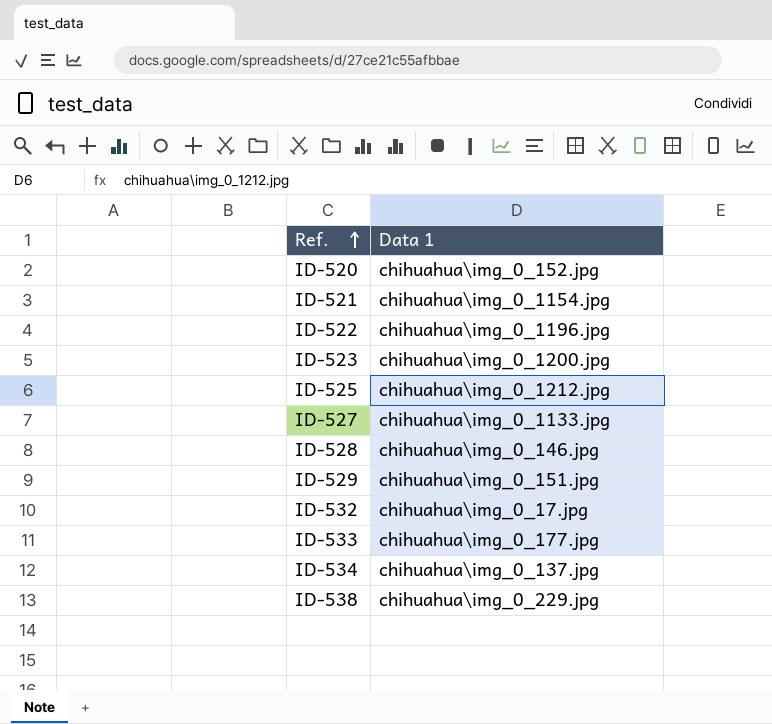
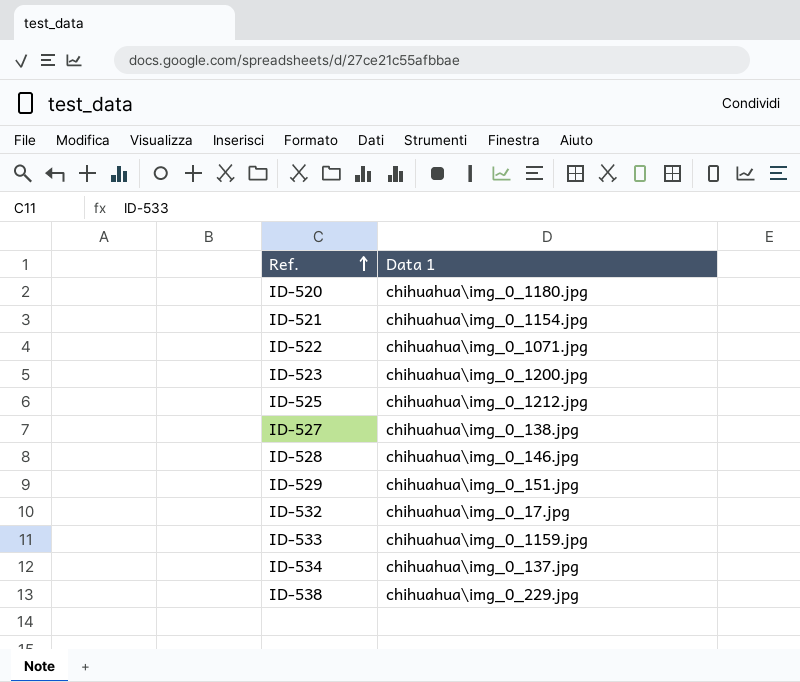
ID-520 | Data 1: chihuahua\img_0_152.jpg -> chihuahua\img_0_1180.jpg
ID-522 | Data 1: chihuahua\img_0_1196.jpg -> chihuahua\img_0_1071.jpg
ID-527 | Data 1: chihuahua\img_0_1133.jpg -> chihuahua\img_0_138.jpg
ID-533 | Data 1: chihuahua\img_0_177.jpg -> chihuahua\img_0_1159.jpg

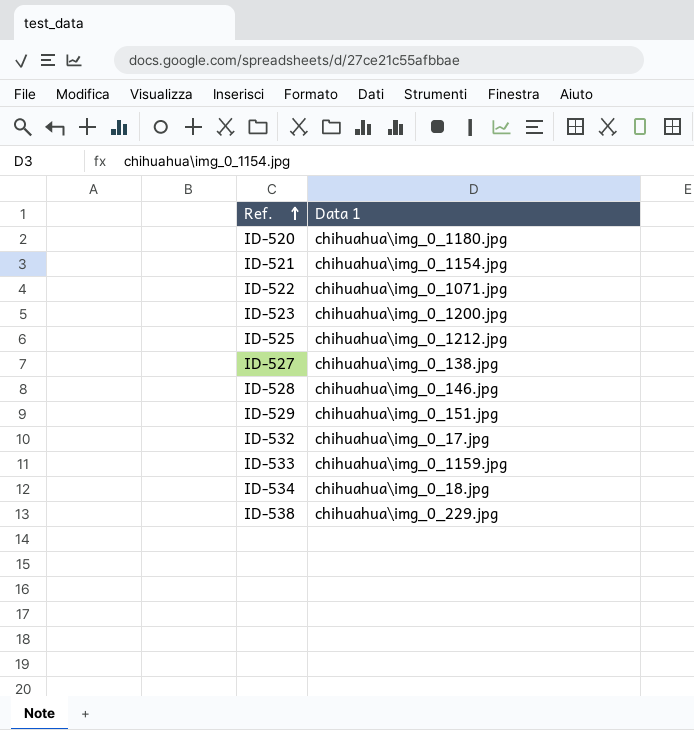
ID-534 | Data 1: chihuahua\img_0_137.jpg -> chihuahua\img_0_18.jpg

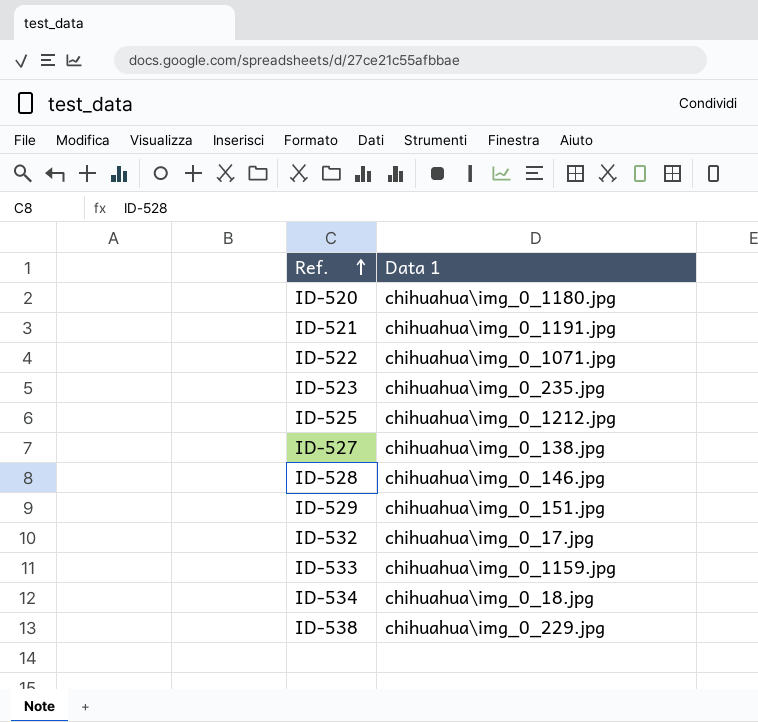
ID-521 | Data 1: chihuahua\img_0_1154.jpg -> chihuahua\img_0_1191.jpg
ID-523 | Data 1: chihuahua\img_0_1200.jpg -> chihuahua\img_0_235.jpg

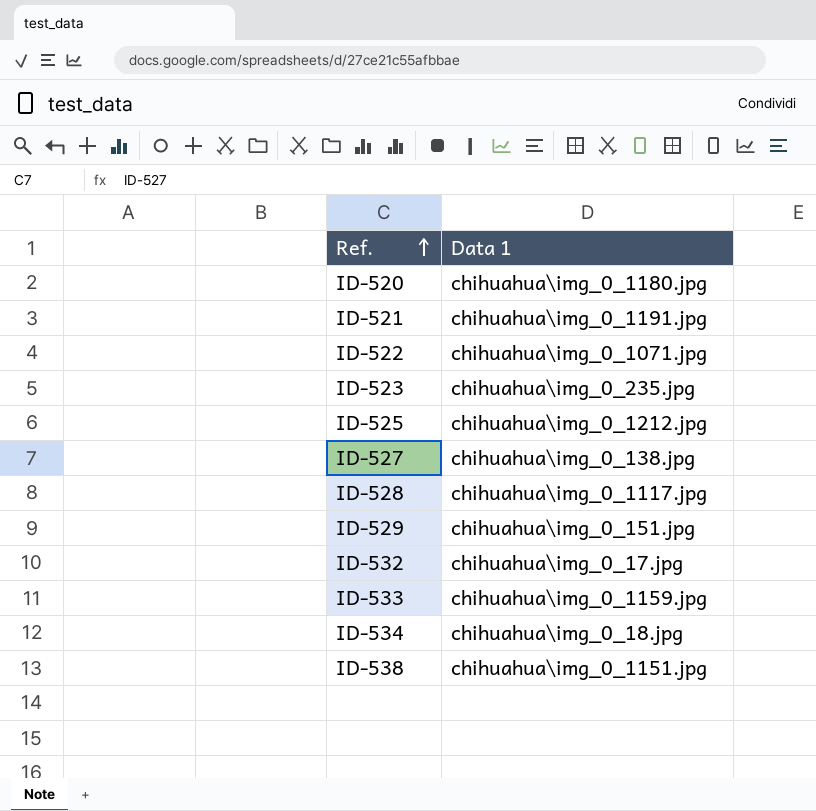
ID-528 | Data 1: chihuahua\img_0_146.jpg -> chihuahua\img_0_1117.jpg
ID-538 | Data 1: chihuahua\img_0_229.jpg -> chihuahua\img_0_1151.jpg

